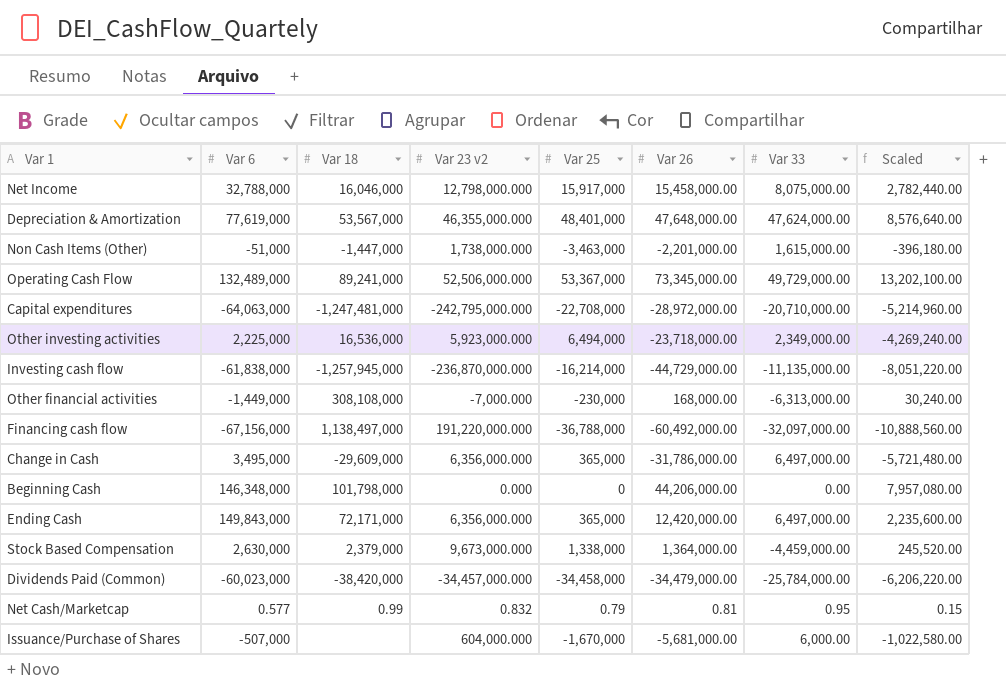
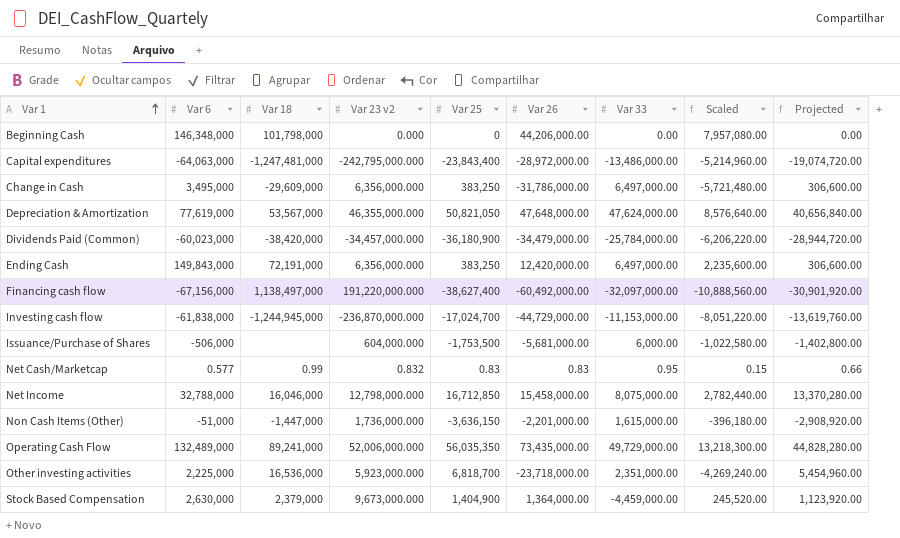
row order: none -> Var 1 ascending
column Projected | formula: none -> [Var 25] * 0.8
row Other financial activities: -1,449,000 | 308,108,000 | -7,000.000 | -230,000 | 168,000.00 | -6,313,000.00 | 30,240.00 -> none
Capital expenditures | Var 25: -22,708,000 -> -23,843,400
Capital expenditures | Var 33: -20,710,000.00 -> -13,486,000.00
Change in Cash | Var 25: 365,000 -> 383,250
Depreciation & Amortization | Var 25: 48,401,000 -> 50,821,050
Dividends Paid (Common) | Var 25: -34,458,000 -> -36,180,900
Ending Cash | Var 18: 72,171,000 -> 72,191,000
Ending Cash | Var 25: 365,000 -> 383,250
Financing cash flow | Var 25: -36,788,000 -> -38,627,400
Investing cash flow | Var 18: -1,257,945,000 -> -1,244,945,000
Investing cash flow | Var 25: -16,214,000 -> -17,024,700
Investing cash flow | Var 33: -11,135,000.00 -> -11,153,000.00
Issuance/Purchase of Shares | Var 6: -507,000 -> -506,000
Issuance/Purchase of Shares | Var 25: -1,670,000 -> -1,753,500
Net Cash/Marketcap | Var 25: 0.79 -> 0.83
Net Cash/Marketcap | Var 26: 0.81 -> 0.83
Net Income | Var 25: 15,917,000 -> 16,712,850
Non Cash Items (Other) | Var 23 v2: 1,738,000.000 -> 1,736,000.000
Non Cash Items (Other) | Var 25: -3,463,000 -> -3,636,150
Operating Cash Flow | Var 23 v2: 52,506,000.000 -> 52,006,000.000
Operating Cash Flow | Var 25: 53,367,000 -> 56,035,350
Operating Cash Flow | Var 26: 73,345,000.00 -> 73,435,000.00
Operating Cash Flow | Scaled: 13,202,100.00 -> 13,218,300.00
Other investing activities | Var 25: 6,494,000 -> 6,818,700
Other investing activities | Var 33: 2,349,000.00 -> 2,351,000.00
Stock Based Compensation | Var 25: 1,338,000 -> 1,404,900

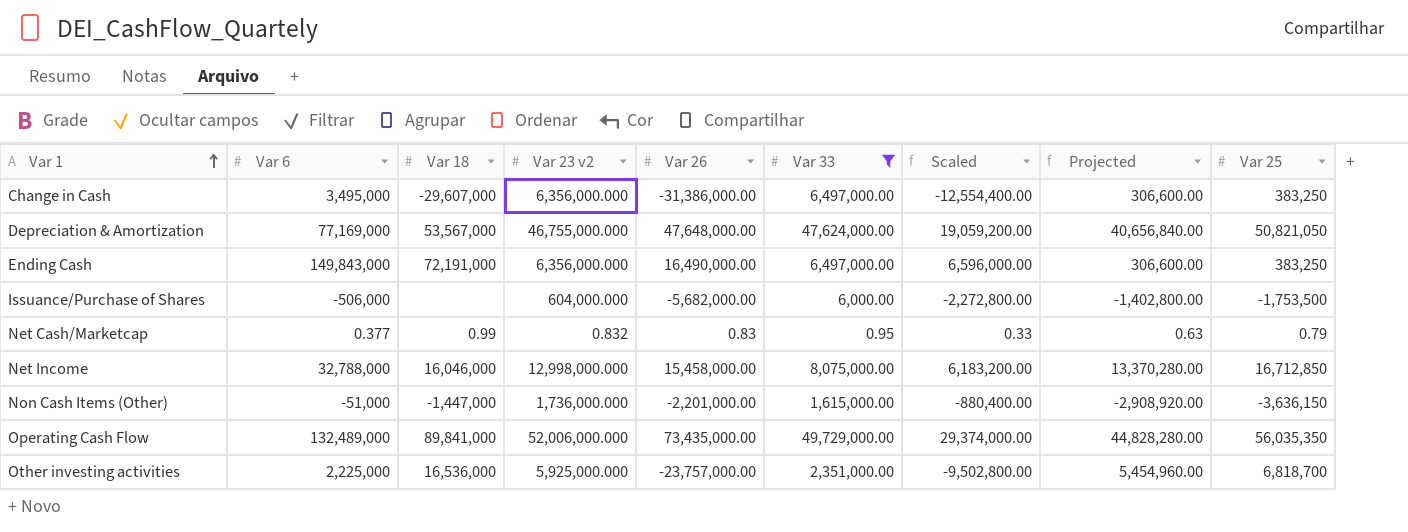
filter: none -> Var 33 >= 0.95
column Scaled | formula: [Var 26] * 0.18 -> [Var 26] * 0.4
column Var 25 | position: 5 -> 9
Change in Cash | Var 18: -29,609,000 -> -29,607,000
Change in Cash | Var 26: -31,786,000.00 -> -31,386,000.00
Depreciation & Amortization | Var 6: 77,619,000 -> 77,169,000
Depreciation & Amortization | Var 23 v2: 46,355,000.000 -> 46,755,000.000
Ending Cash | Var 26: 12,420,000.00 -> 16,490,000.00
Issuance/Purchase of Shares | Var 26: -5,681,000.00 -> -5,682,000.00
Net Cash/Marketcap | Var 6: 0.577 -> 0.377
Net Cash/Marketcap | Projected: 0.66 -> 0.63
Net Cash/Marketcap | Var 25: 0.83 -> 0.79
Net Income | Var 23 v2: 12,798,000.000 -> 12,998,000.000
Operating Cash Flow | Var 18: 89,241,000 -> 89,841,000
Other investing activities | Var 23 v2: 5,923,000.000 -> 5,925,000.000
Other investing activities | Var 26: -23,718,000.00 -> -23,757,000.00

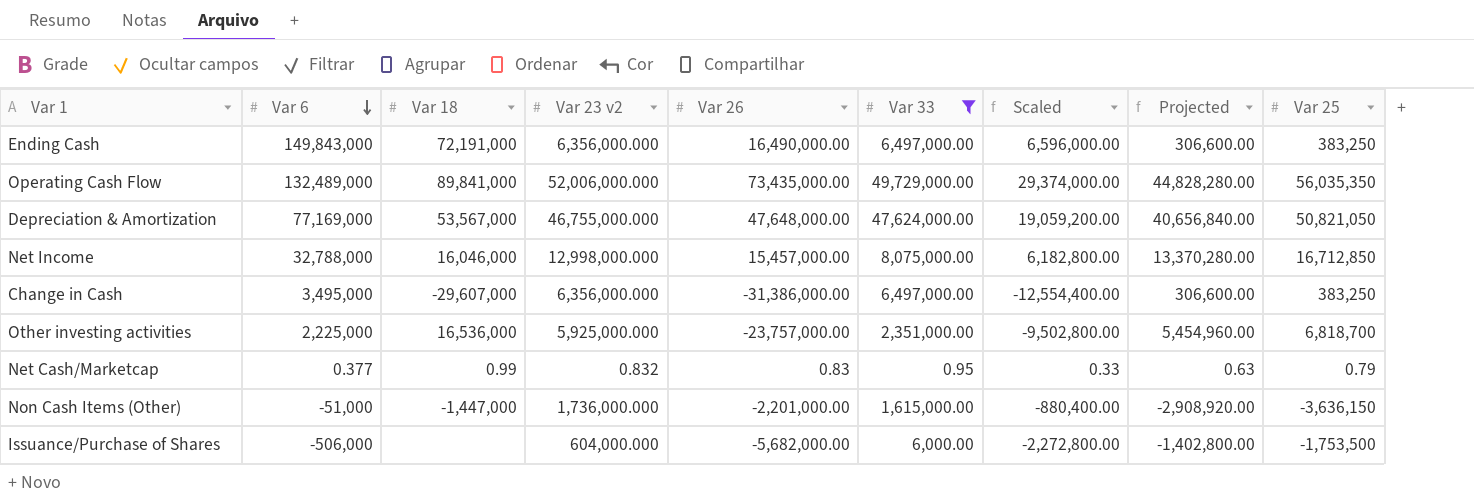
row order: Var 1 ascending -> Var 6 descending
Net Income | Var 26: 15,458,000.00 -> 15,457,000.00
Net Income | Scaled: 6,183,200.00 -> 6,182,800.00

